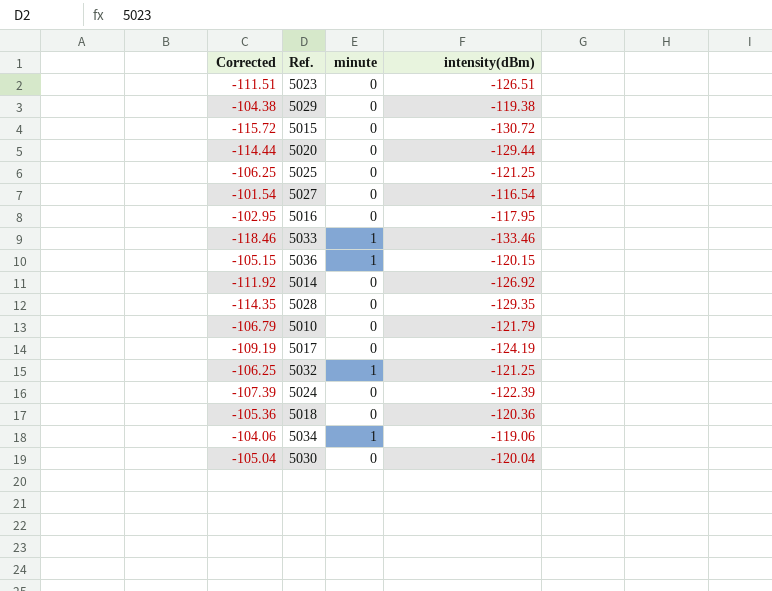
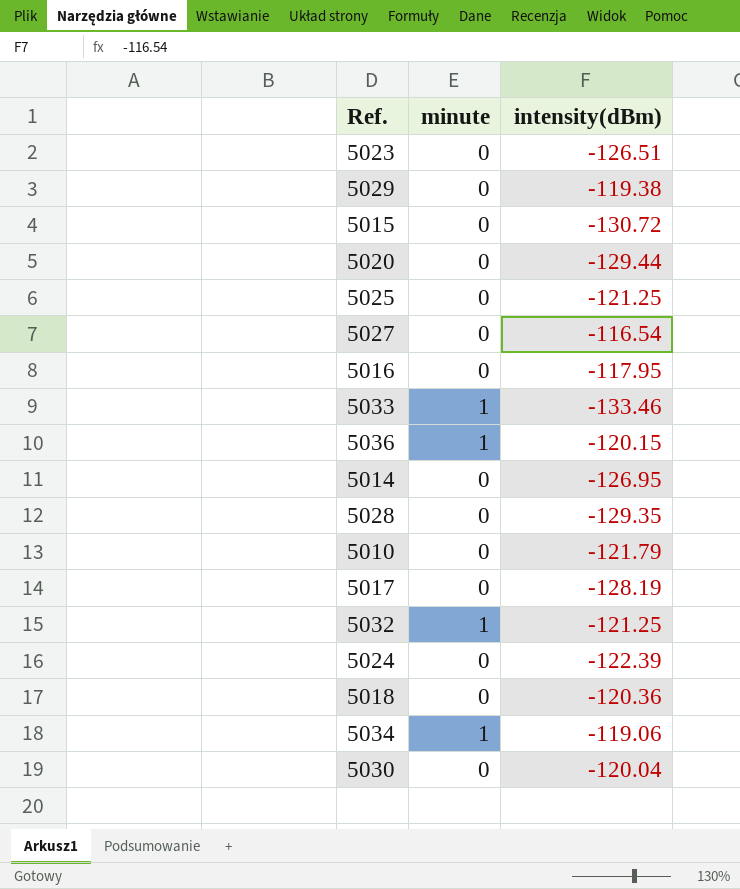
column Corrected | formula: [intensity(dBm)] + 15 -> none
5014 | intensity(dBm): -126.92 -> -126.95
5017 | intensity(dBm): -124.19 -> -128.19

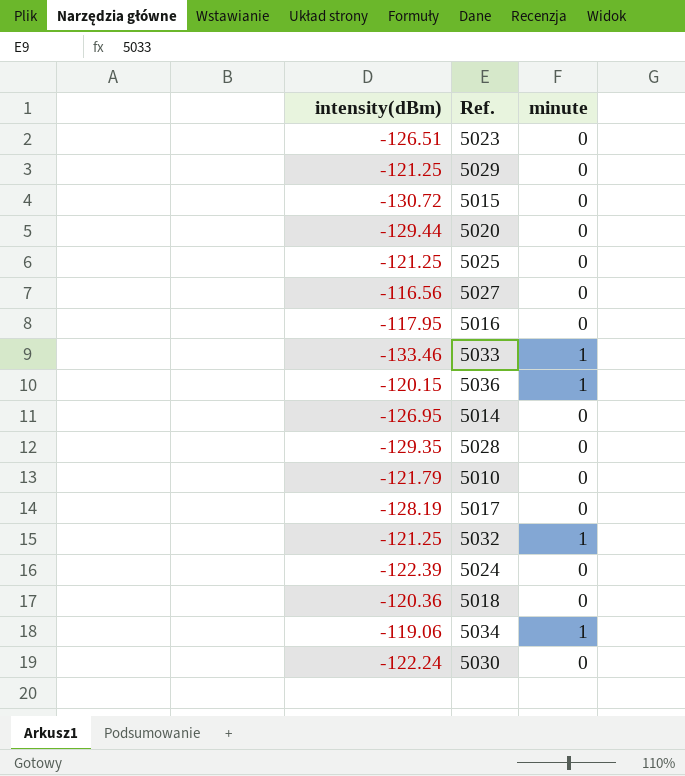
column intensity(dBm) | position: 3 -> 1
5029 | intensity(dBm): -119.38 -> -121.25
5027 | intensity(dBm): -116.54 -> -116.56
5030 | intensity(dBm): -120.04 -> -122.24

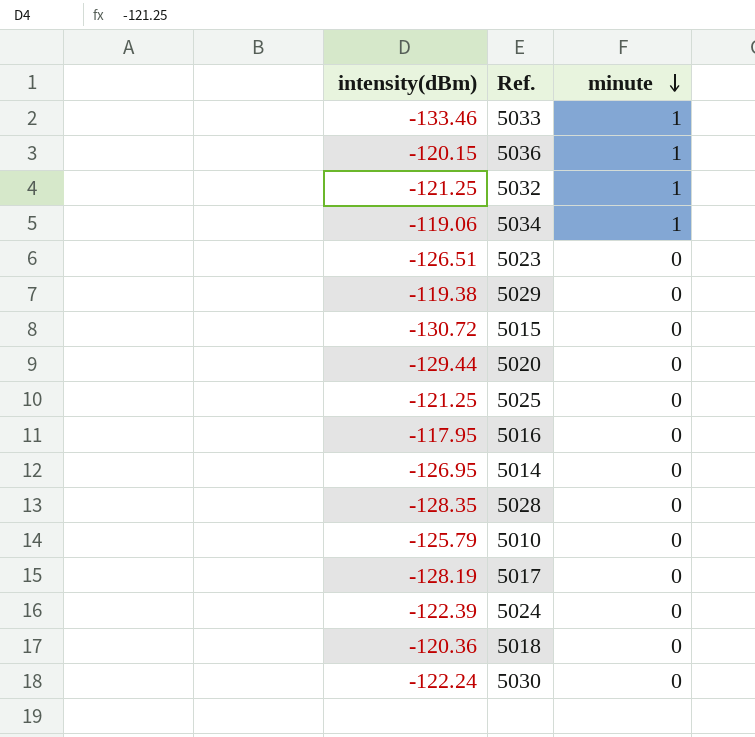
row order: none -> minute descending
row 5027: -116.56 | 0 -> none
5029 | intensity(dBm): -121.25 -> -119.38
5028 | intensity(dBm): -129.35 -> -128.35
5010 | intensity(dBm): -121.79 -> -125.79

